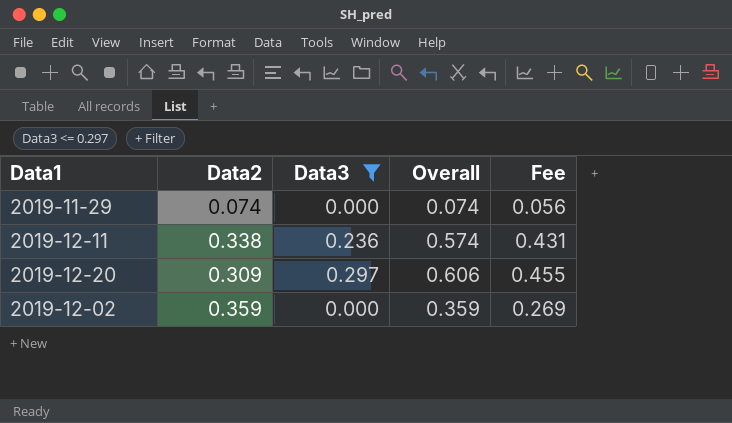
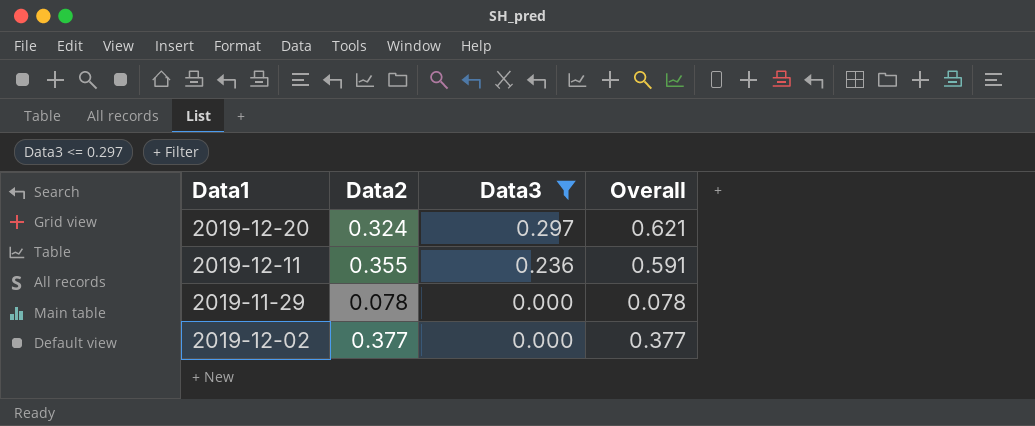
row order: none -> Data3 descending
column Fee | formula: [Overall] * 0.75 -> none
2019-12-20 | Data2: 0.309 -> 0.324
2019-12-20 | Overall: 0.606 -> 0.621
2019-12-11 | Data2: 0.338 -> 0.355
2019-12-11 | Overall: 0.574 -> 0.591
2019-11-29 | Data2: 0.074 -> 0.078
2019-11-29 | Overall: 0.074 -> 0.078
2019-12-02 | Data2: 0.359 -> 0.377
2019-12-02 | Overall: 0.359 -> 0.377

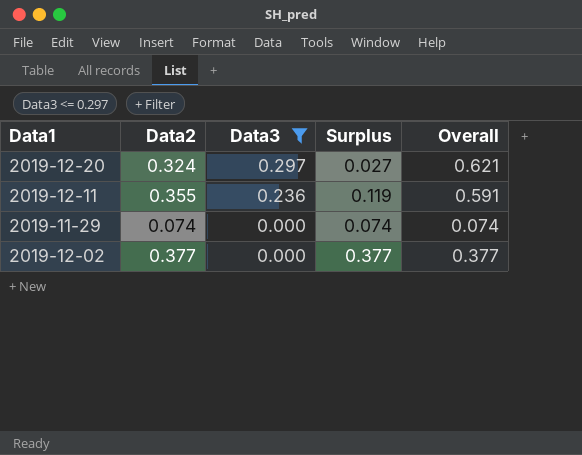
column Surplus | formula: none -> [Data2] - [Data3]
2019-11-29 | Data2: 0.078 -> 0.074
2019-11-29 | Overall: 0.078 -> 0.074

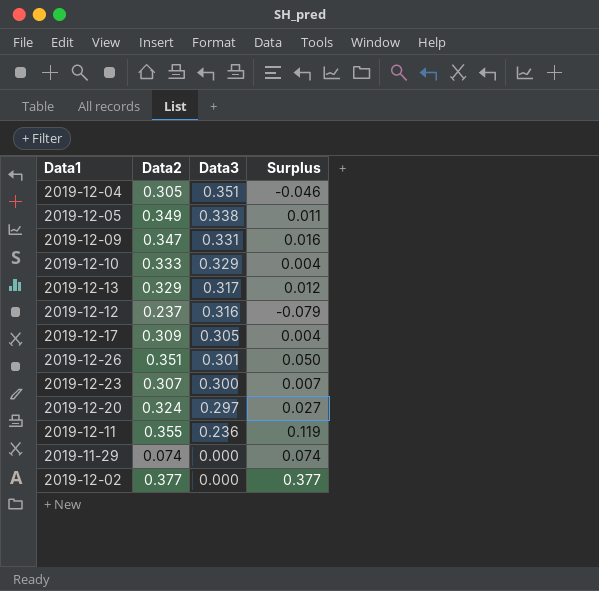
filter: Data3 <= 0.297 -> none
column Overall | formula: [Data2] + [Data3] -> none

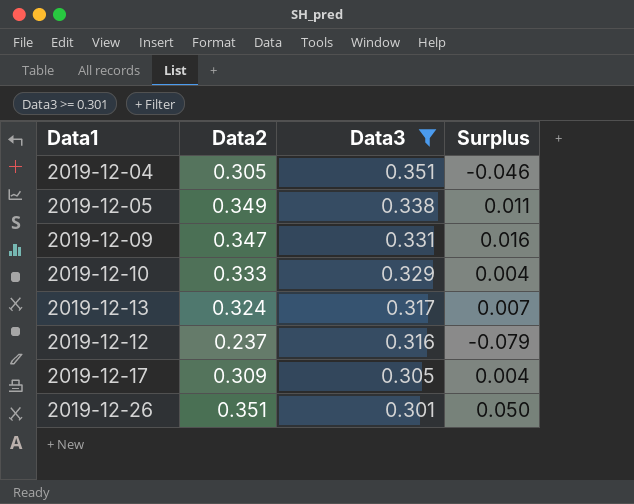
filter: none -> Data3 >= 0.301
2019-12-13 | Data2: 0.329 -> 0.324
2019-12-13 | Surplus: 0.012 -> 0.007

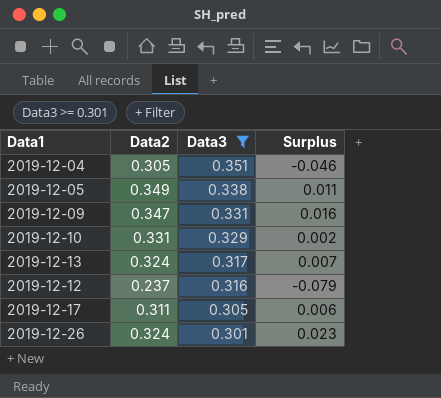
2019-12-10 | Data2: 0.333 -> 0.331
2019-12-10 | Surplus: 0.004 -> 0.002
2019-12-17 | Data2: 0.309 -> 0.311
2019-12-17 | Surplus: 0.004 -> 0.006
2019-12-26 | Data2: 0.351 -> 0.324
2019-12-26 | Surplus: 0.050 -> 0.023

